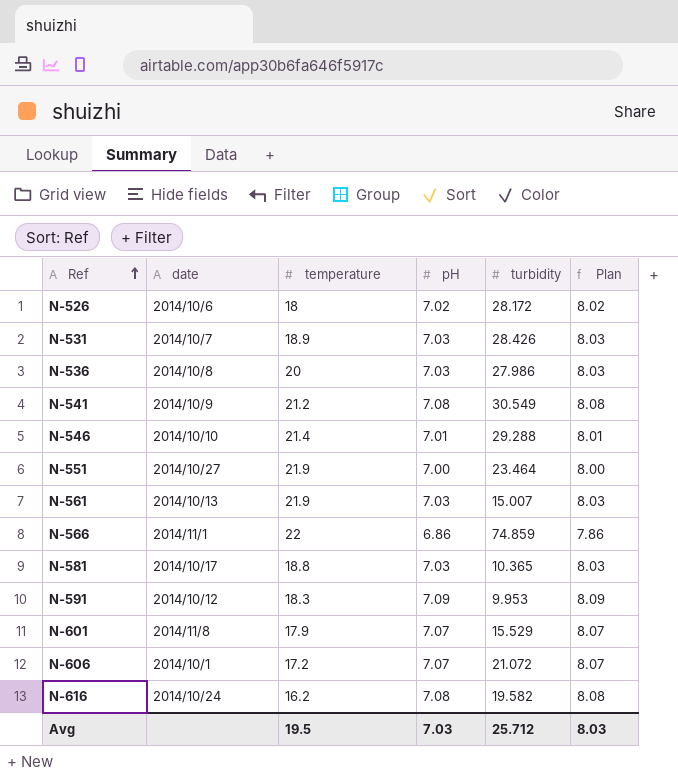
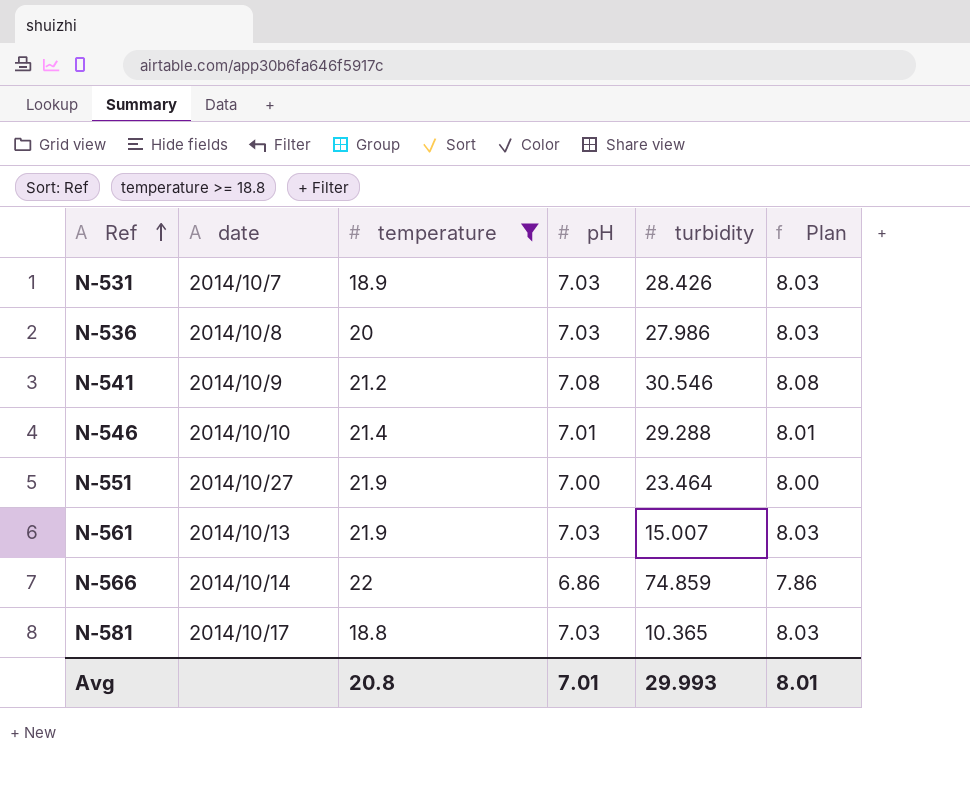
filter: none -> temperature >= 18.8
N-541 | turbidity: 30.549 -> 30.546
N-566 | date: 2014/11/1 -> 2014/10/14
Avg | temperature: 19.5 -> 20.8
Avg | pH: 7.03 -> 7.01
Avg | turbidity: 25.712 -> 29.993
Avg | Plan: 8.03 -> 8.01

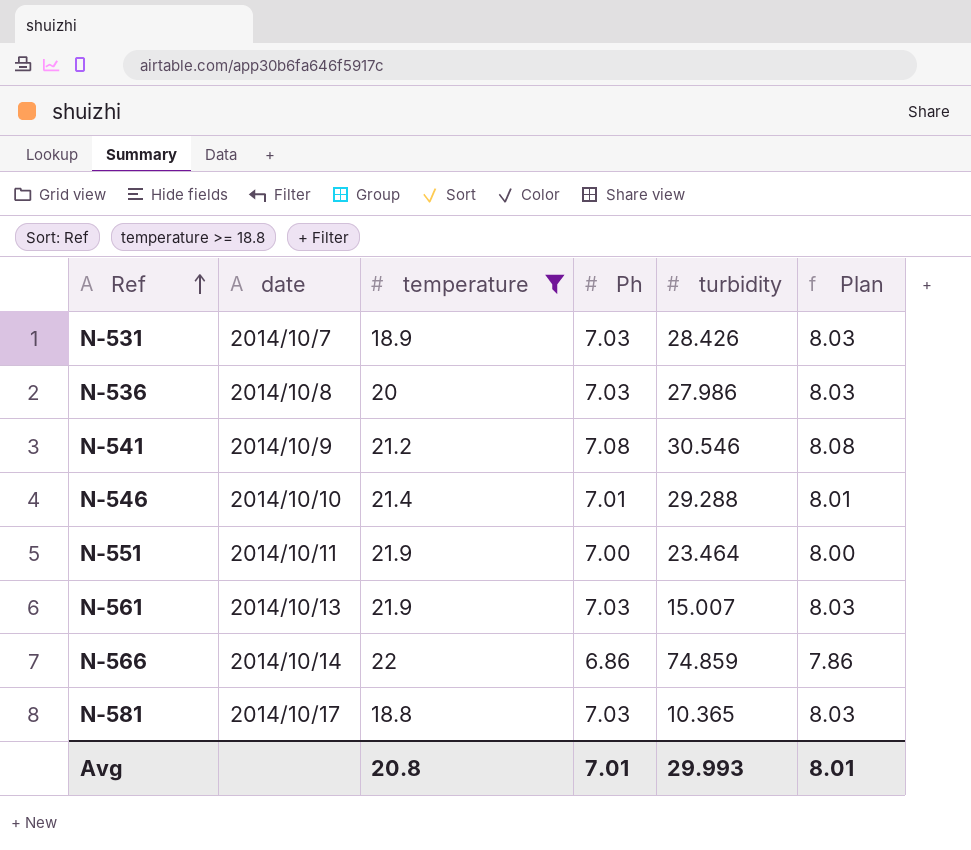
column name: pH -> Ph
N-551 | date: 2014/10/27 -> 2014/10/11

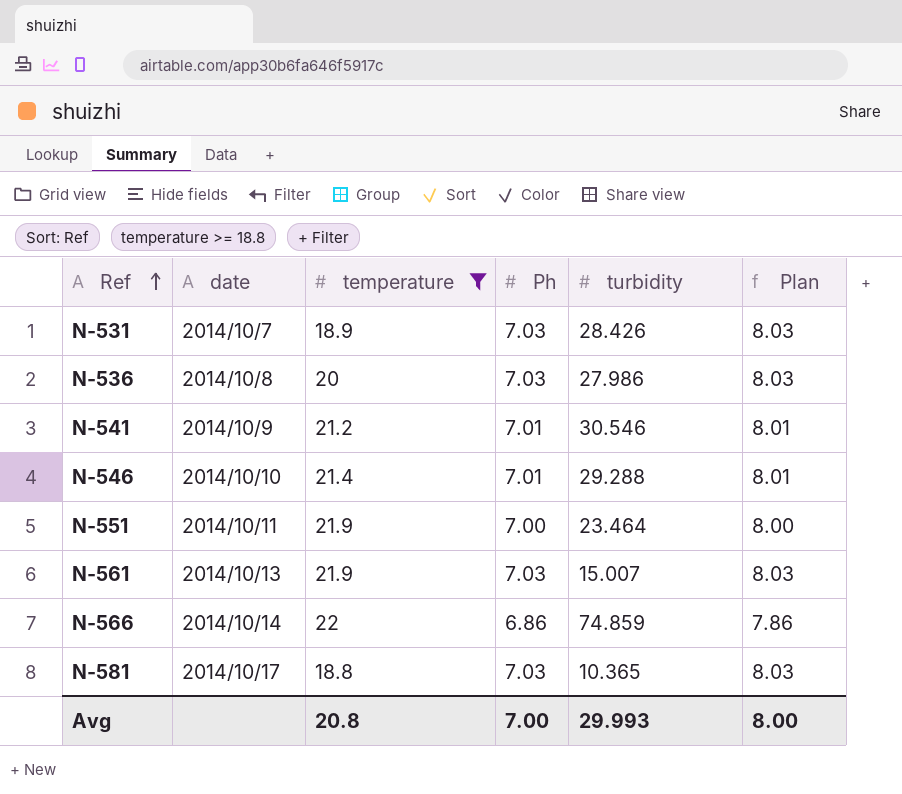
N-541 | Ph: 7.08 -> 7.01
N-541 | Plan: 8.08 -> 8.01
Avg | Ph: 7.01 -> 7.00
Avg | Plan: 8.01 -> 8.00

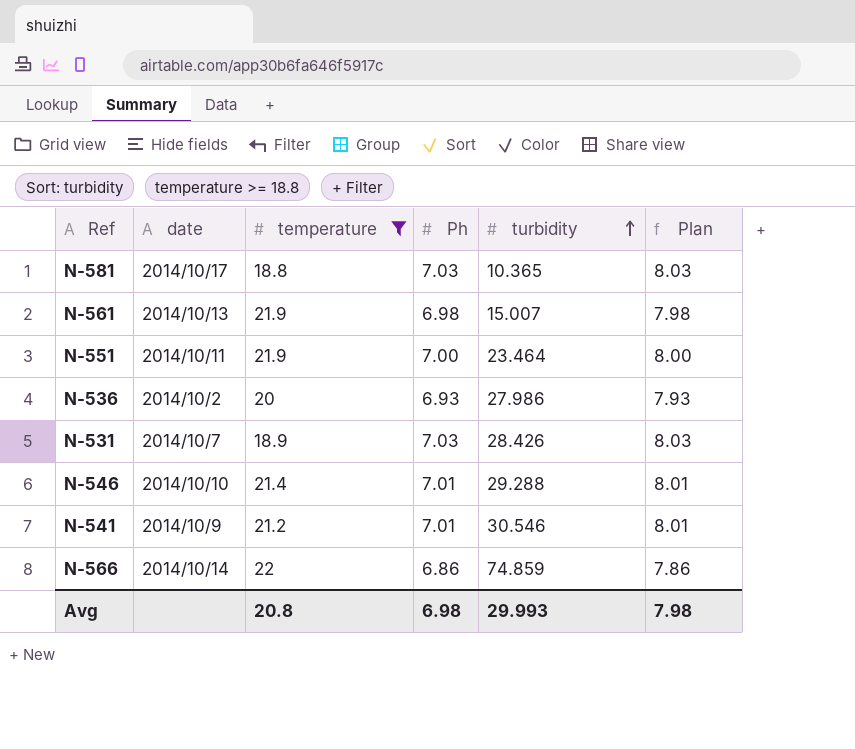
row order: Ref ascending -> turbidity ascending
N-561 | Ph: 7.03 -> 6.98
N-561 | Plan: 8.03 -> 7.98
N-536 | date: 2014/10/8 -> 2014/10/2
N-536 | Ph: 7.03 -> 6.93
N-536 | Plan: 8.03 -> 7.93
Avg | Ph: 7.00 -> 6.98
Avg | Plan: 8.00 -> 7.98

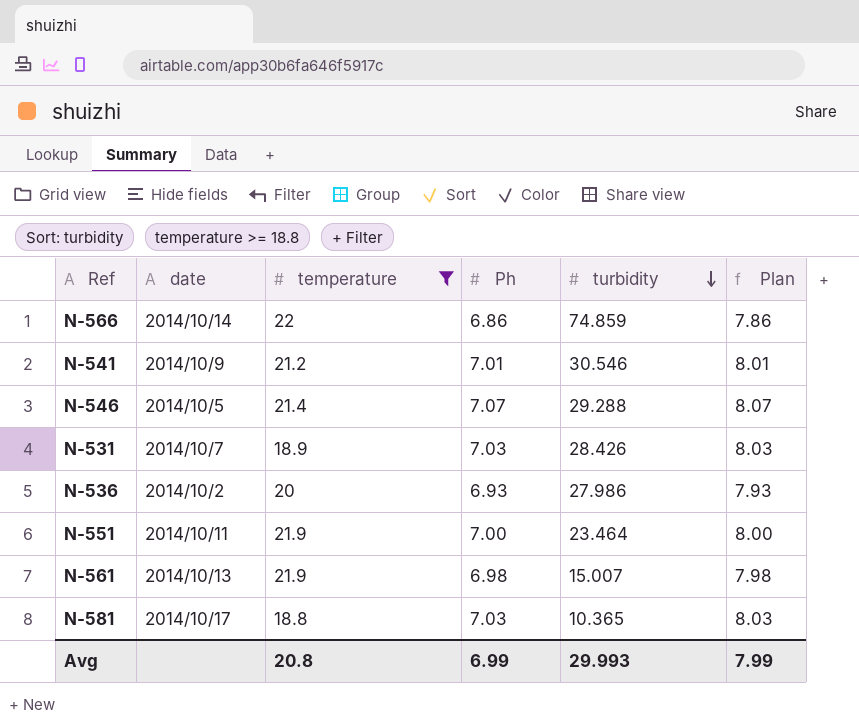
row order: turbidity ascending -> turbidity descending
N-546 | date: 2014/10/10 -> 2014/10/5
N-546 | Ph: 7.01 -> 7.07
N-546 | Plan: 8.01 -> 8.07
Avg | Ph: 6.98 -> 6.99
Avg | Plan: 7.98 -> 7.99

